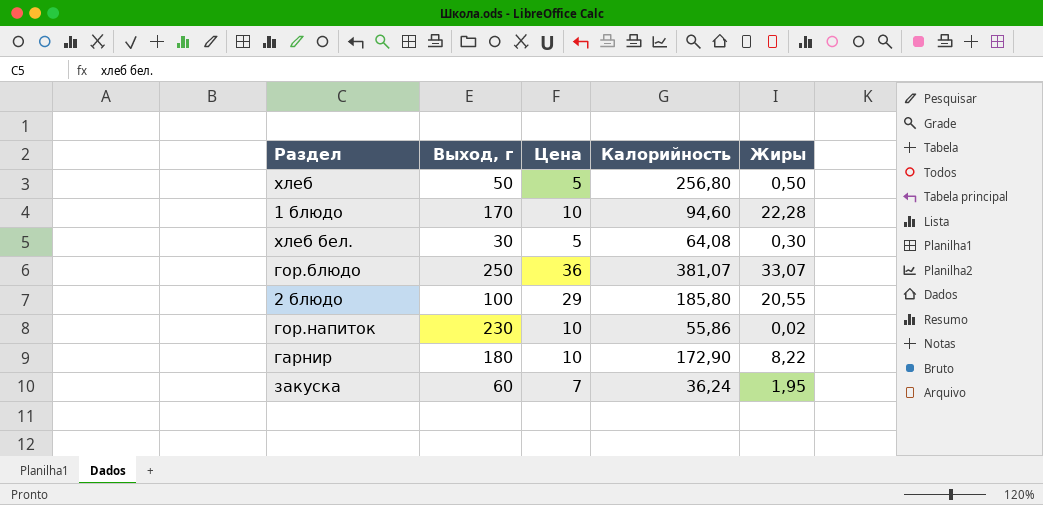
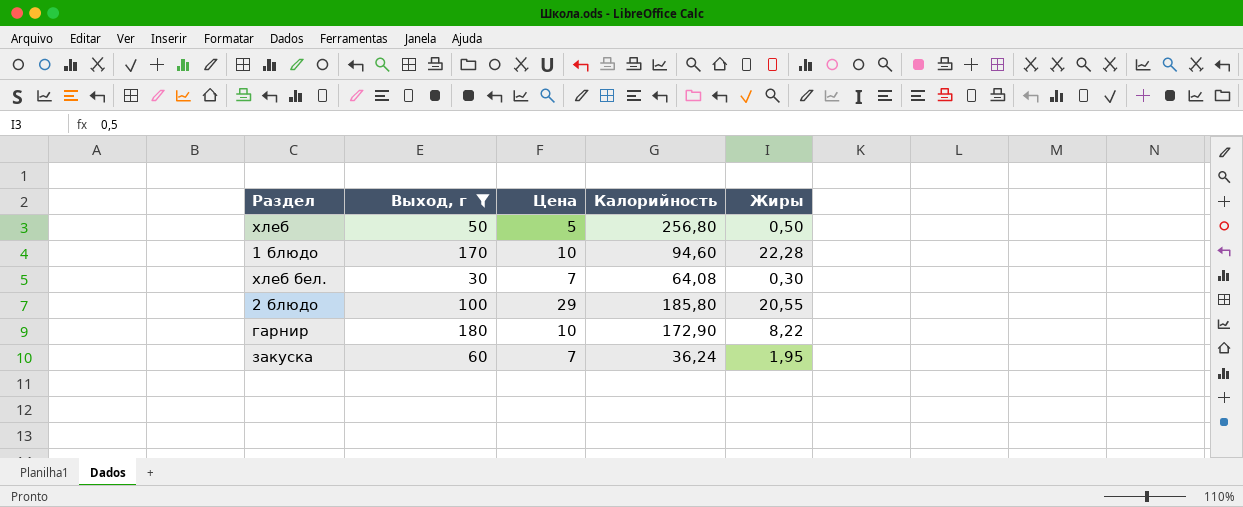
filter: none -> Выход, г <= 180
хлеб бел. | Цена: 5 -> 7

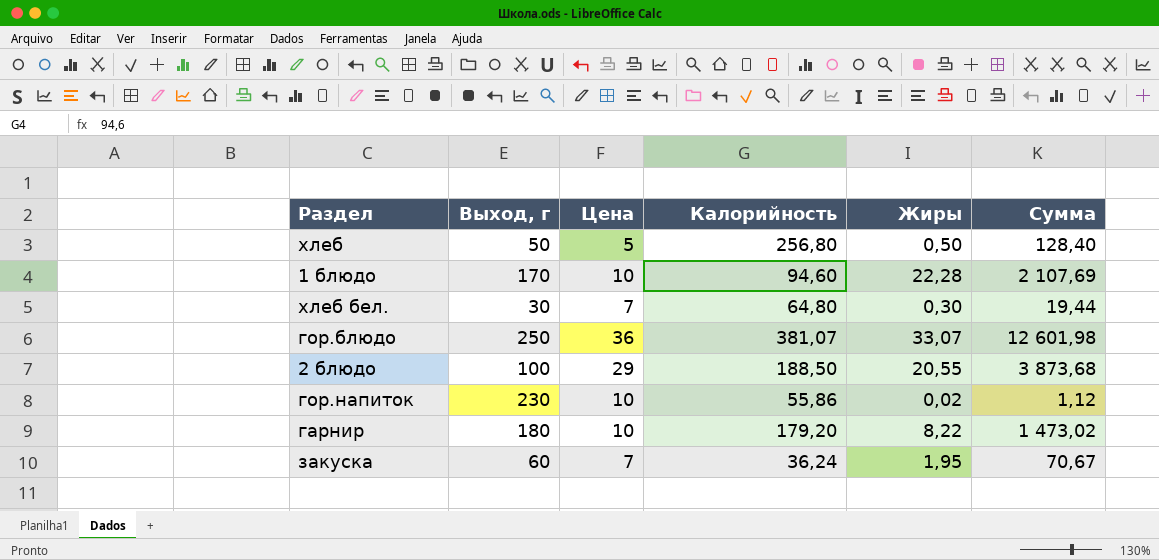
filter: Выход, г <= 180 -> none
column Сумма | formula: none -> [Калорийность] * [Жиры]
хлеб бел. | Калорийность: 64,08 -> 64,80
2 блюдо | Калорийность: 185,80 -> 188,50
гарнир | Калорийность: 172,90 -> 179,20

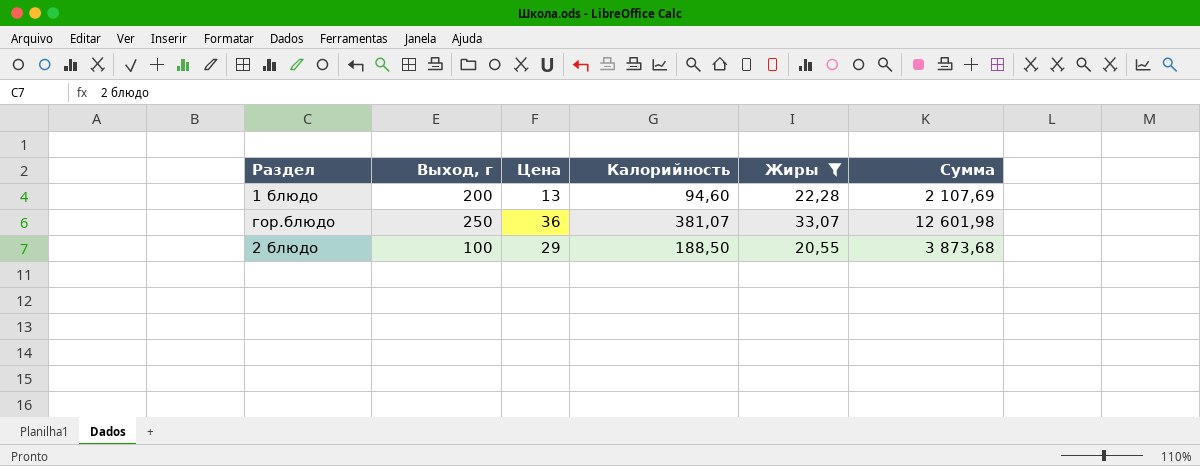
filter: none -> Жиры >= 20,55
1 блюдо | Выход, г: 170 -> 200
1 блюдо | Цена: 10 -> 13

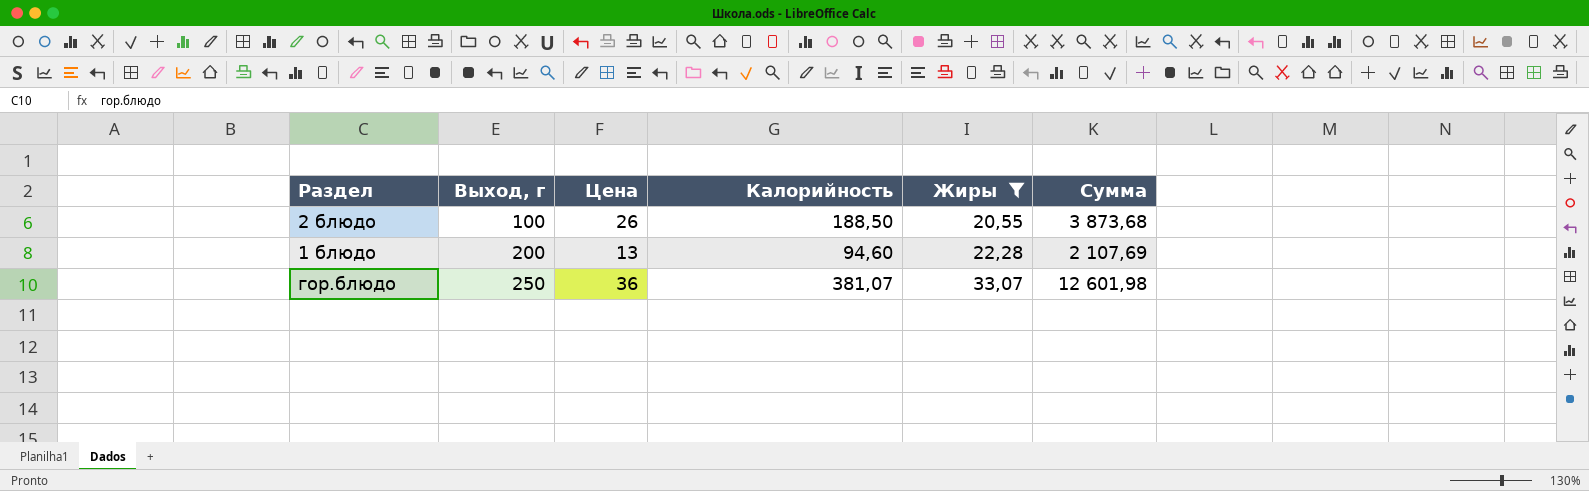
row order: none -> Выход, г ascending
2 блюдо | Цена: 29 -> 26

